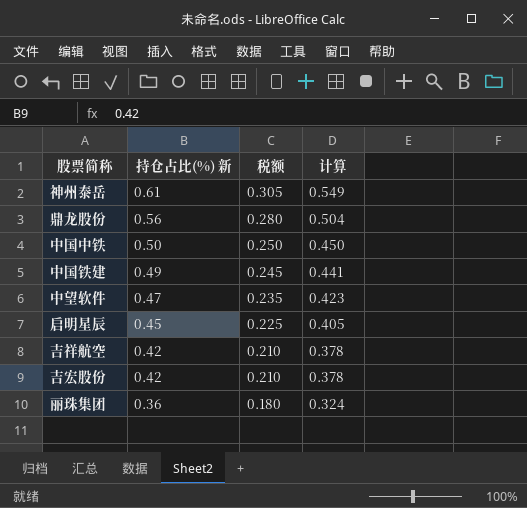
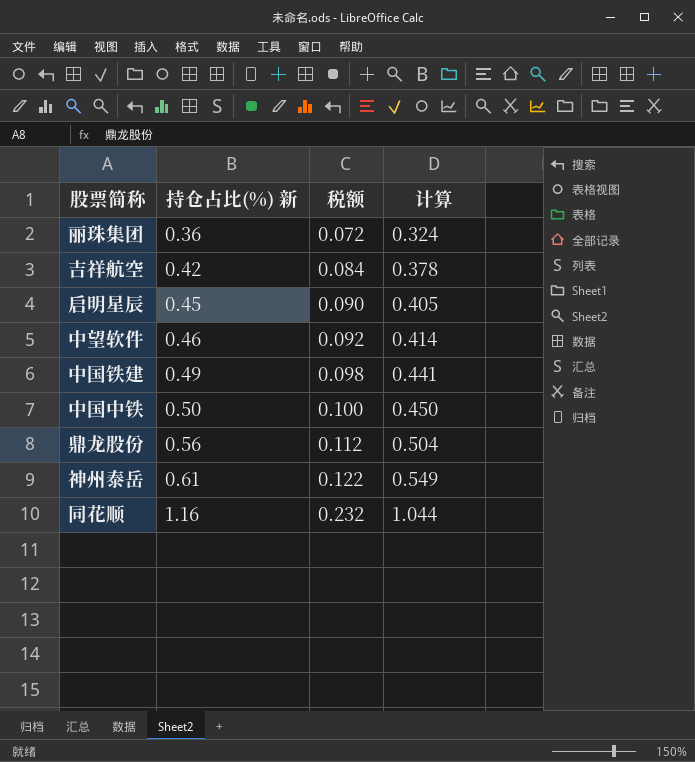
row order: 持仓占比(%) 新 descending -> 持仓占比(%) 新 ascending
column 税额 | formula: [持仓占比(%) 新] * 0.5 -> [持仓占比(%) 新] * 0.2
row 吉宏股份: 0.42 | 0.210 | 0.378 -> none
中望软件 | 持仓占比(%) 新: 0.47 -> 0.46
中望软件 | 计算: 0.423 -> 0.414
row 同花顺: none -> 1.16 | 0.232 | 1.044

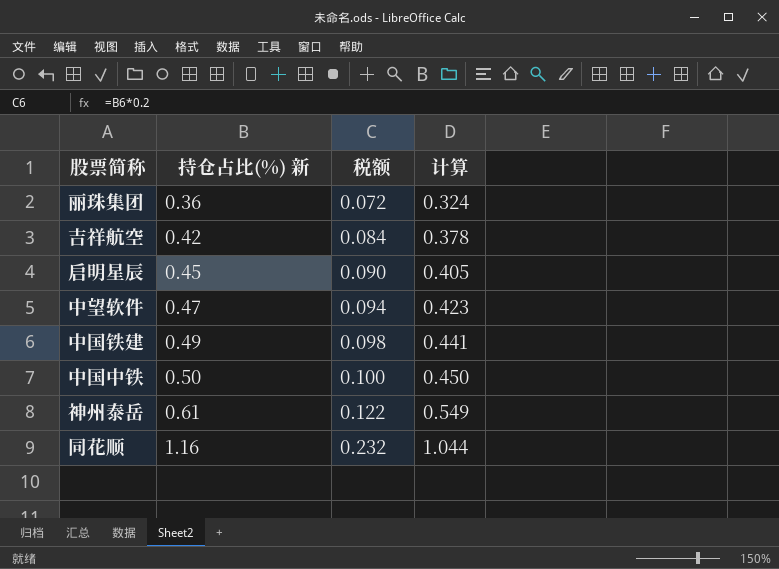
row 鼎龙股份: 0.56 | 0.112 | 0.504 -> none
中望软件 | 持仓占比(%) 新: 0.46 -> 0.47
中望软件 | 税额: 0.092 -> 0.094
中望软件 | 计算: 0.414 -> 0.423

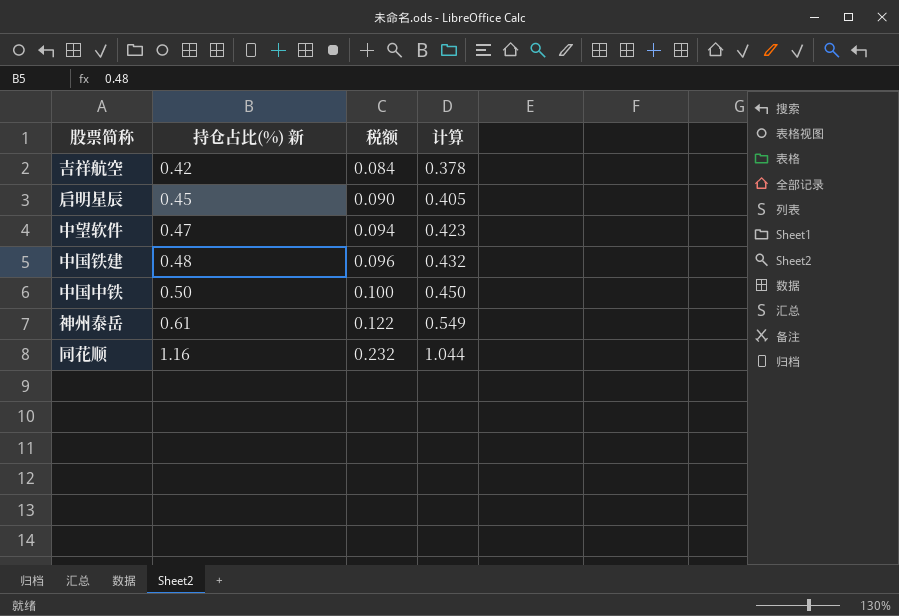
row 丽珠集团: 0.36 | 0.072 | 0.324 -> none
中国铁建 | 持仓占比(%) 新: 0.49 -> 0.48
中国铁建 | 税额: 0.098 -> 0.096
中国铁建 | 计算: 0.441 -> 0.432

